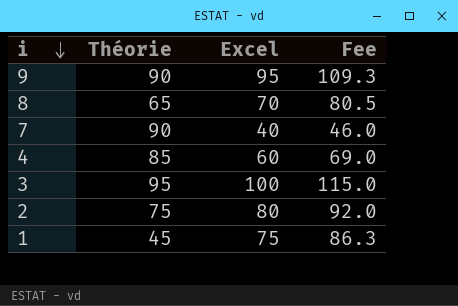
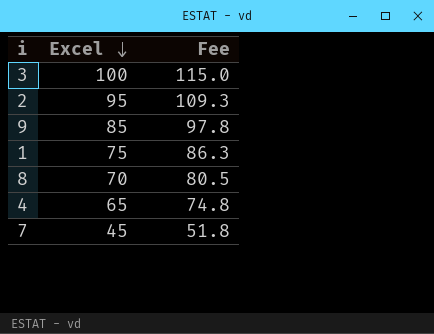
row order: i descending -> Excel descending
column Théorie | position: 2 -> none
2 | Excel: 80 -> 95
2 | Fee: 92.0 -> 109.3
9 | Excel: 95 -> 85
9 | Fee: 109.3 -> 97.8
4 | Excel: 60 -> 65
4 | Fee: 69.0 -> 74.8
7 | Excel: 40 -> 45
7 | Fee: 46.0 -> 51.8

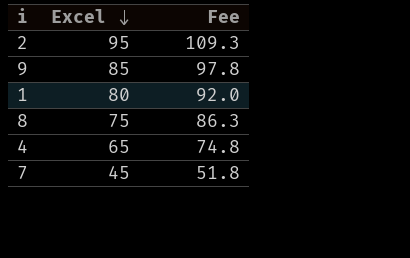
row 3: 100 | 115.0 -> none
1 | Excel: 75 -> 80
1 | Fee: 86.3 -> 92.0
8 | Excel: 70 -> 75
8 | Fee: 80.5 -> 86.3

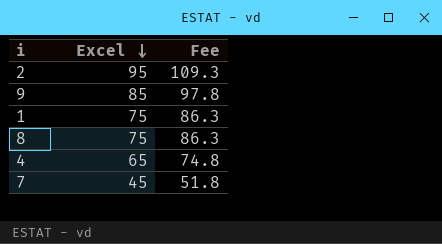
1 | Excel: 80 -> 75
1 | Fee: 92.0 -> 86.3

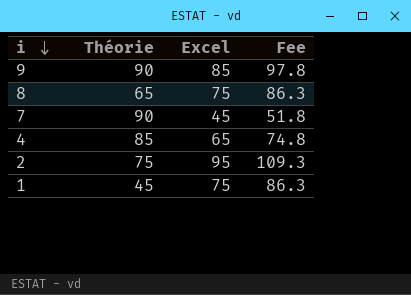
row order: Excel descending -> i descending
column Théorie | position: none -> 2

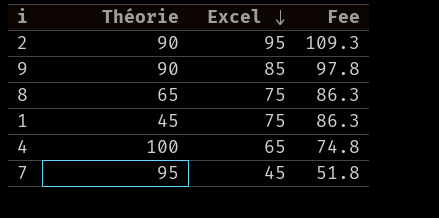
row order: i descending -> Excel descending
2 | Théorie: 75 -> 90
4 | Théorie: 85 -> 100
7 | Théorie: 90 -> 95

